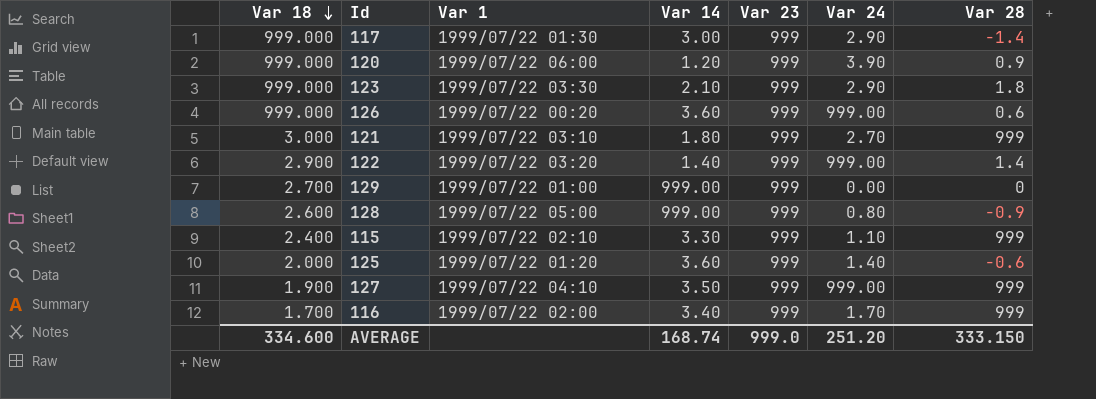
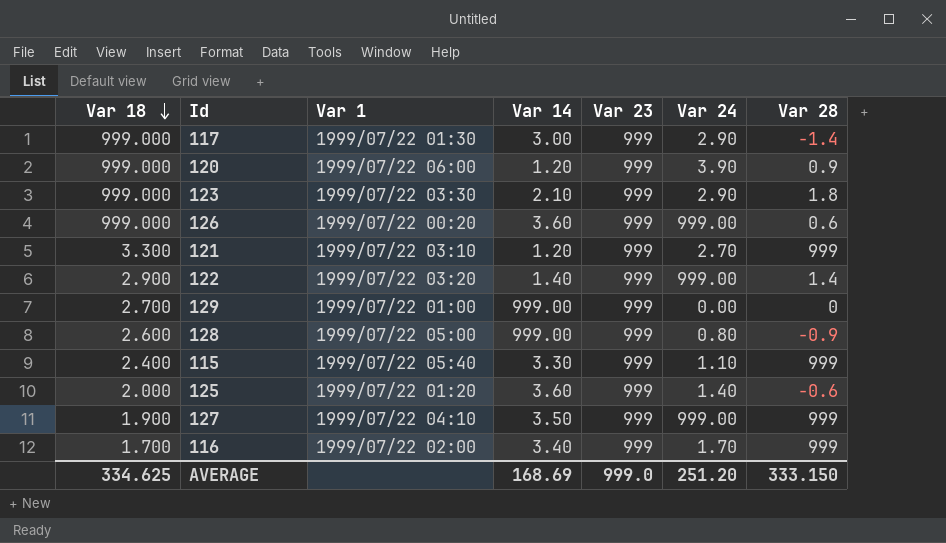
121 | Var 18: 3.000 -> 3.300
121 | Var 14: 1.80 -> 1.20
115 | Var 1: 1999/07/22 02:10 -> 1999/07/22 05:40
AVERAGE | Var 18: 334.600 -> 334.625
AVERAGE | Var 14: 168.74 -> 168.69

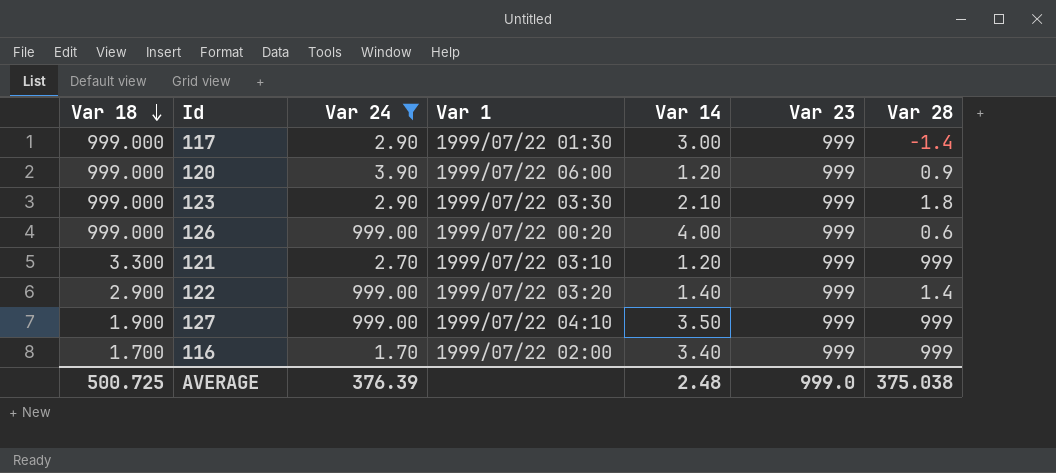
filter: none -> Var 24 >= 1.70
column Var 24 | position: 6 -> 3
126 | Var 14: 3.60 -> 4.00
AVERAGE | Var 18: 334.625 -> 500.725
AVERAGE | Var 24: 251.20 -> 376.39
AVERAGE | Var 14: 168.69 -> 2.48
AVERAGE | Var 28: 333.150 -> 375.038

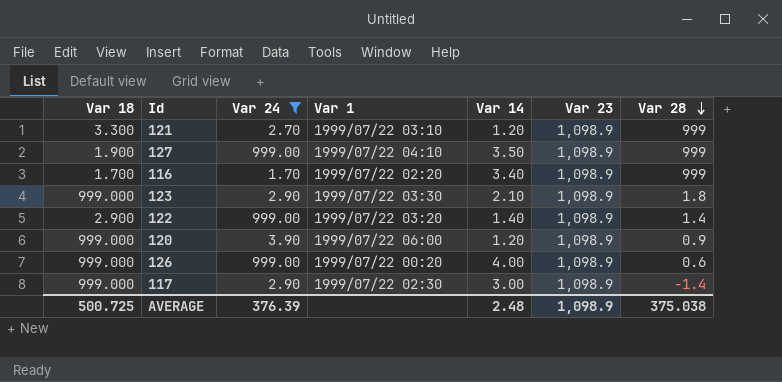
row order: Var 18 descending -> Var 28 descending
121 | Var 23: 999 -> 1,098.9
127 | Var 23: 999 -> 1,098.9
116 | Var 1: 1999/07/22 02:00 -> 1999/07/22 02:20
116 | Var 23: 999 -> 1,098.9
123 | Var 23: 999 -> 1,098.9
122 | Var 23: 999 -> 1,098.9
120 | Var 23: 999 -> 1,098.9
126 | Var 23: 999 -> 1,098.9
117 | Var 1: 1999/07/22 01:30 -> 1999/07/22 02:30
117 | Var 23: 999 -> 1,098.9
AVERAGE | Var 23: 999.0 -> 1,098.9

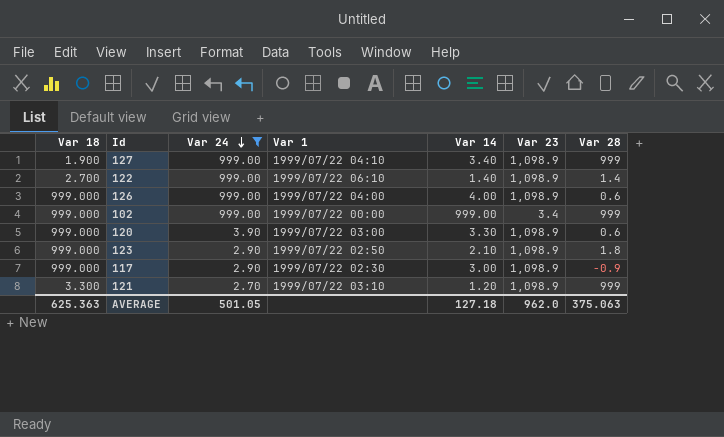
row order: Var 28 descending -> Var 24 descending
row 116: 1.700 | 1.70 | 1999/07/22 02:20 | 3.40 | 1,098.9 | 999 -> none
127 | Var 14: 3.50 -> 3.40
122 | Var 18: 2.900 -> 2.700
122 | Var 1: 1999/07/22 03:20 -> 1999/07/22 06:10
126 | Var 1: 1999/07/22 00:20 -> 1999/07/22 04:00
row 102: none -> 999.000 | 999.00 | 1999/07/22 00:00 | 999.00 | 3.4 | 999
120 | Var 1: 1999/07/22 06:00 -> 1999/07/22 03:00
120 | Var 14: 1.20 -> 3.30
120 | Var 28: 0.9 -> 0.6
123 | Var 1: 1999/07/22 03:30 -> 1999/07/22 02:50
117 | Var 28: -1.4 -> -0.9
AVERAGE | Var 18: 500.725 -> 625.363
AVERAGE | Var 24: 376.39 -> 501.05
AVERAGE | Var 14: 2.48 -> 127.18
AVERAGE | Var 23: 1,098.9 -> 962.0
AVERAGE | Var 28: 375.038 -> 375.063

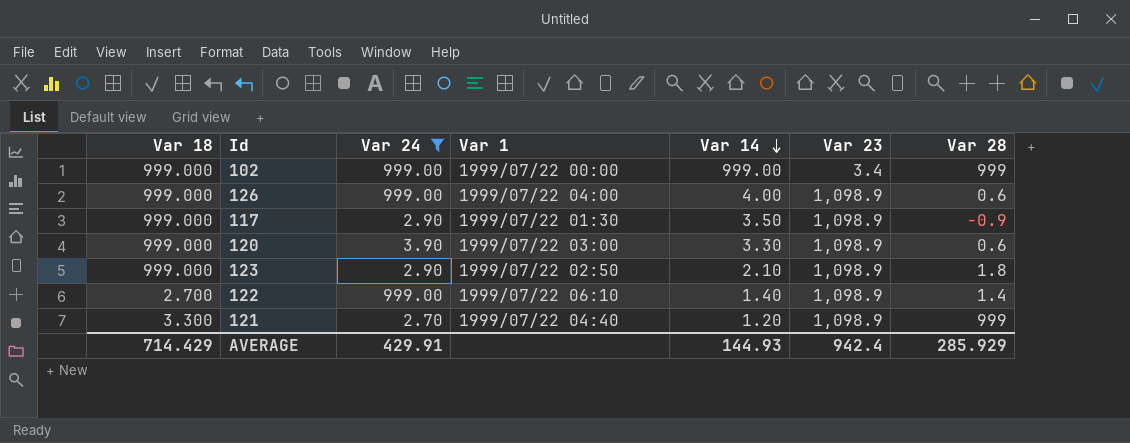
row order: Var 24 descending -> Var 14 descending
row 127: 1.900 | 999.00 | 1999/07/22 04:10 | 3.40 | 1,098.9 | 999 -> none
117 | Var 1: 1999/07/22 02:30 -> 1999/07/22 01:30
117 | Var 14: 3.00 -> 3.50
121 | Var 1: 1999/07/22 03:10 -> 1999/07/22 04:40
AVERAGE | Var 18: 625.363 -> 714.429
AVERAGE | Var 24: 501.05 -> 429.91
AVERAGE | Var 14: 127.18 -> 144.93
AVERAGE | Var 23: 962.0 -> 942.4
AVERAGE | Var 28: 375.063 -> 285.929

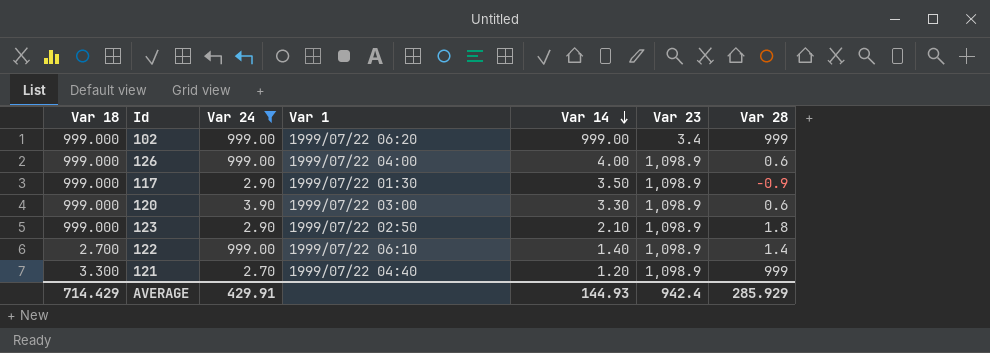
102 | Var 1: 1999/07/22 00:00 -> 1999/07/22 06:20

